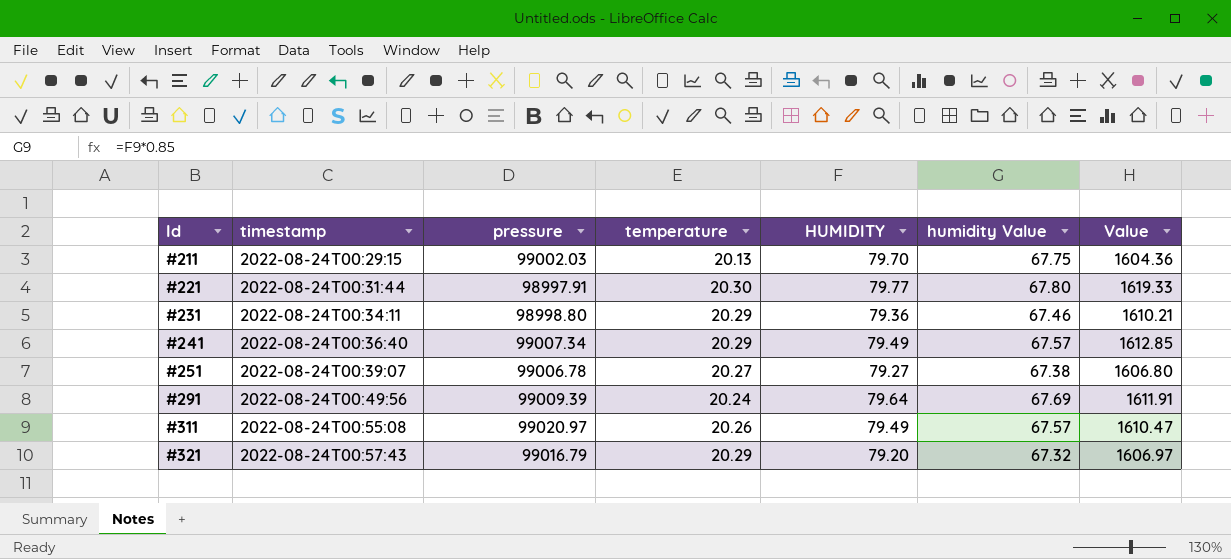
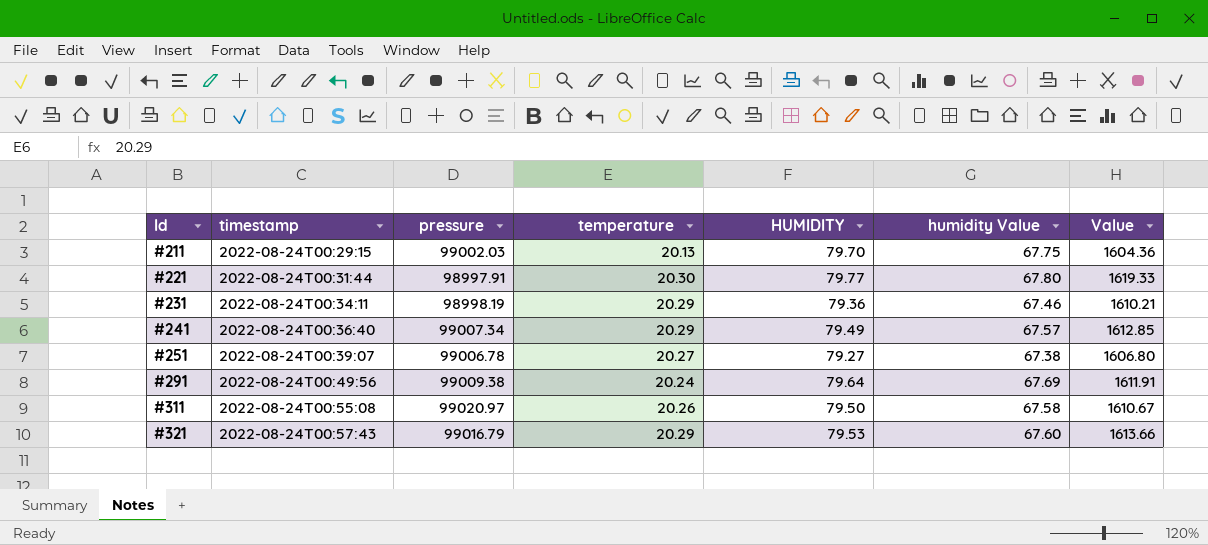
#231 | pressure: 98998.80 -> 98998.19
#291 | pressure: 99009.39 -> 99009.38
#311 | HUMIDITY: 79.49 -> 79.50
#311 | humidity Value: 67.57 -> 67.58
#311 | Value: 1610.47 -> 1610.67
#321 | HUMIDITY: 79.20 -> 79.53
#321 | humidity Value: 67.32 -> 67.60
#321 | Value: 1606.97 -> 1613.66

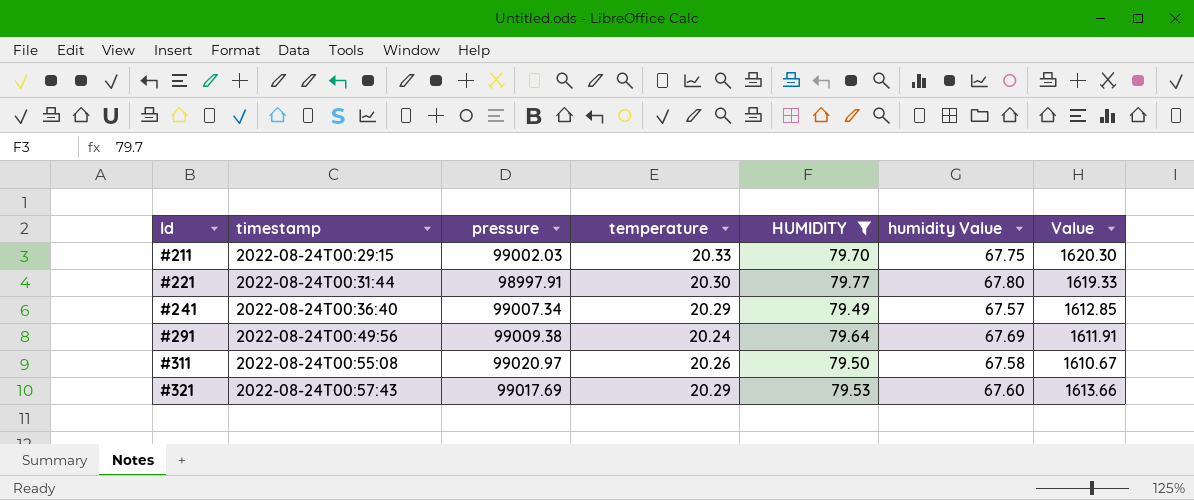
filter: none -> HUMIDITY >= 79.49
#211 | temperature: 20.13 -> 20.33
#211 | Value: 1604.36 -> 1620.30
#321 | pressure: 99016.79 -> 99017.69

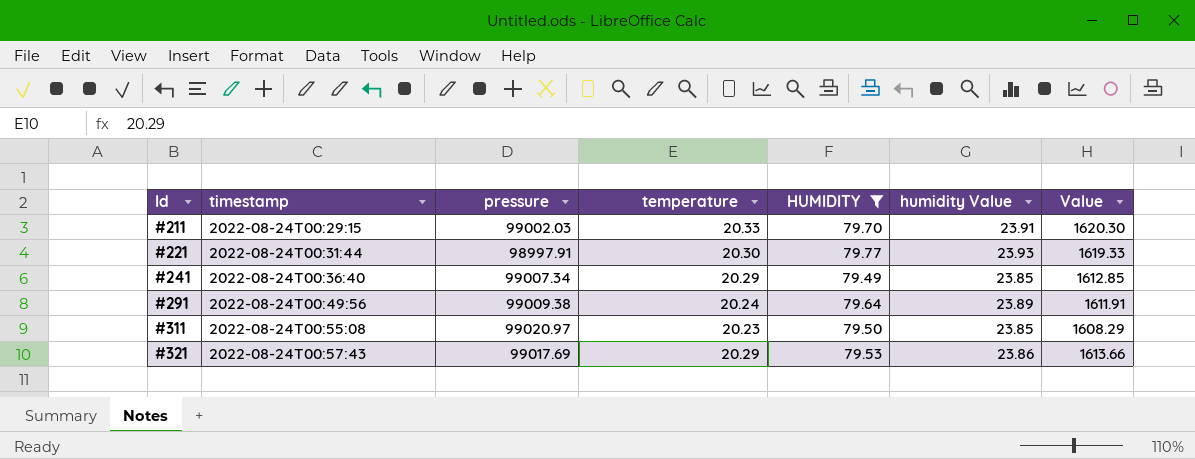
column humidity Value | formula: [HUMIDITY] * 0.85 -> [HUMIDITY] * 0.3
#311 | temperature: 20.26 -> 20.23
#311 | Value: 1610.67 -> 1608.29

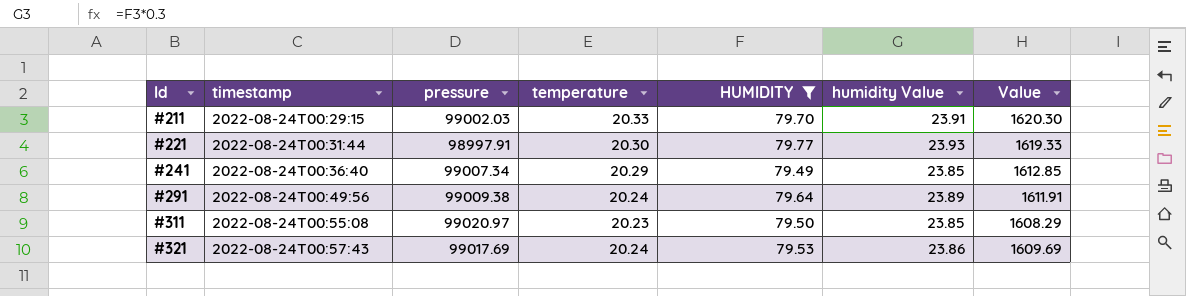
#321 | temperature: 20.29 -> 20.24
#321 | Value: 1613.66 -> 1609.69

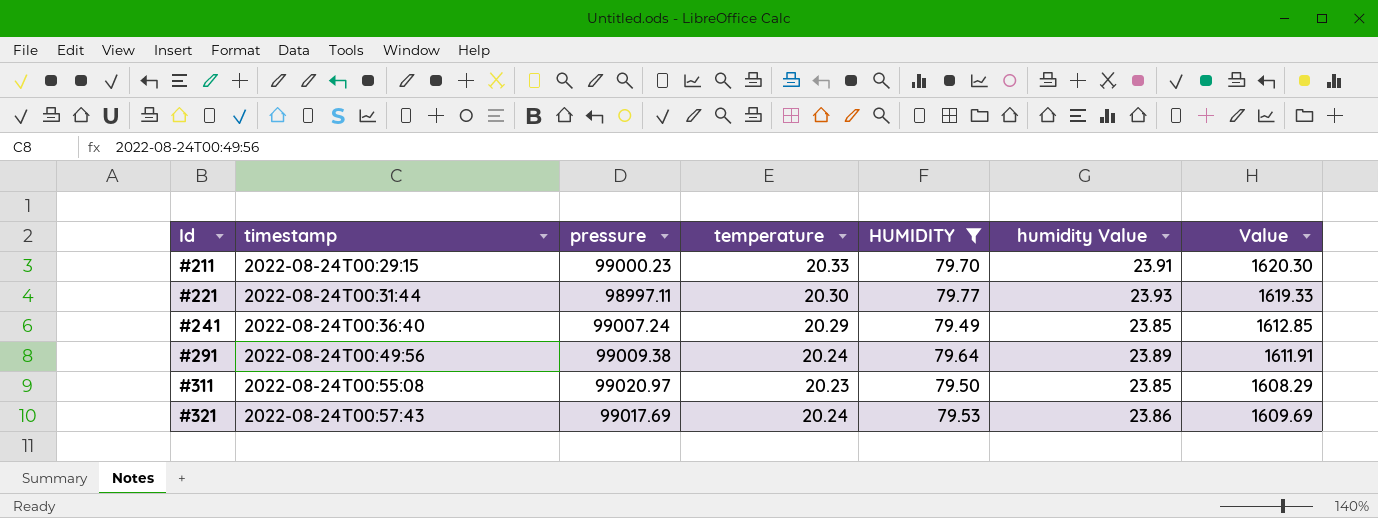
#211 | pressure: 99002.03 -> 99000.23
#221 | pressure: 98997.91 -> 98997.11
#241 | pressure: 99007.34 -> 99007.24

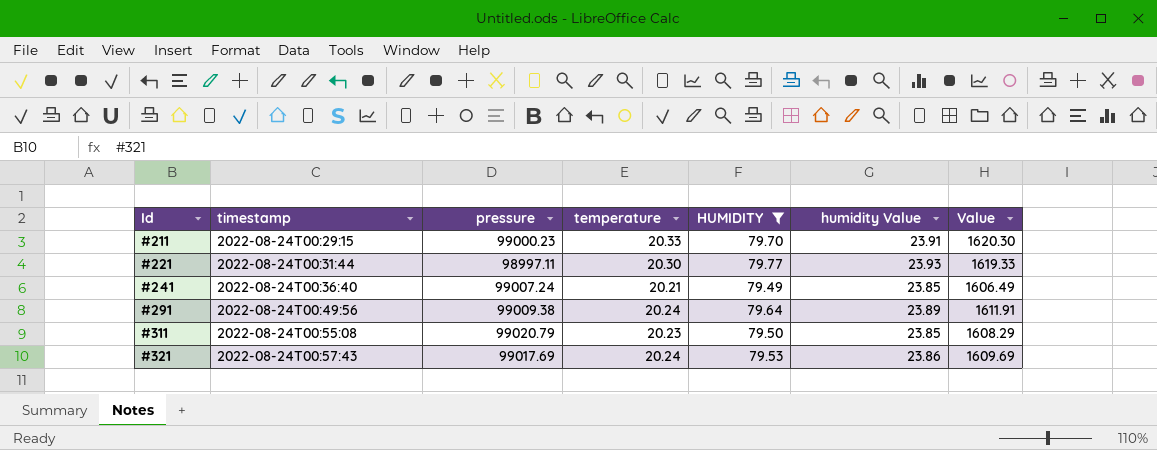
#241 | temperature: 20.29 -> 20.21
#241 | Value: 1612.85 -> 1606.49
#311 | pressure: 99020.97 -> 99020.79

